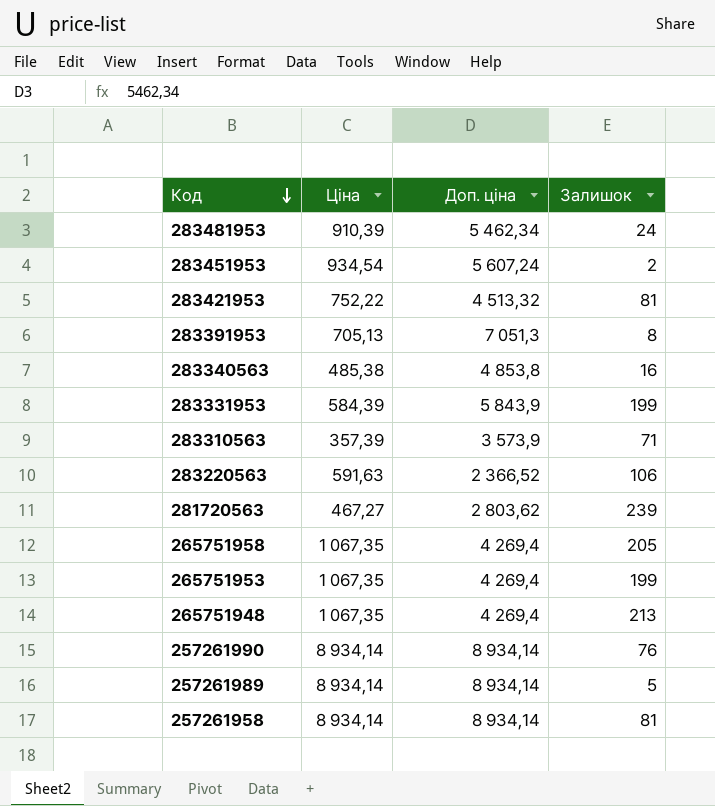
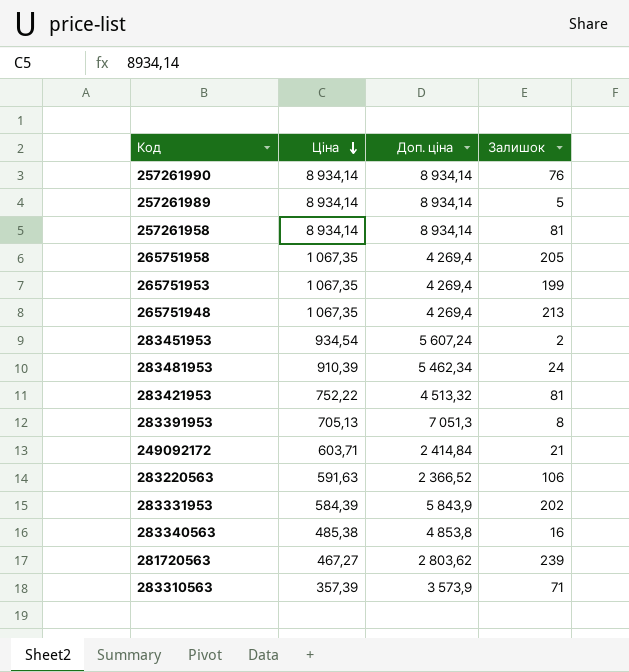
row order: Код descending -> Ціна descending
row 249092172: none -> 603,71 | 2 414,84 | 21
283331953 | Залишок: 199 -> 202

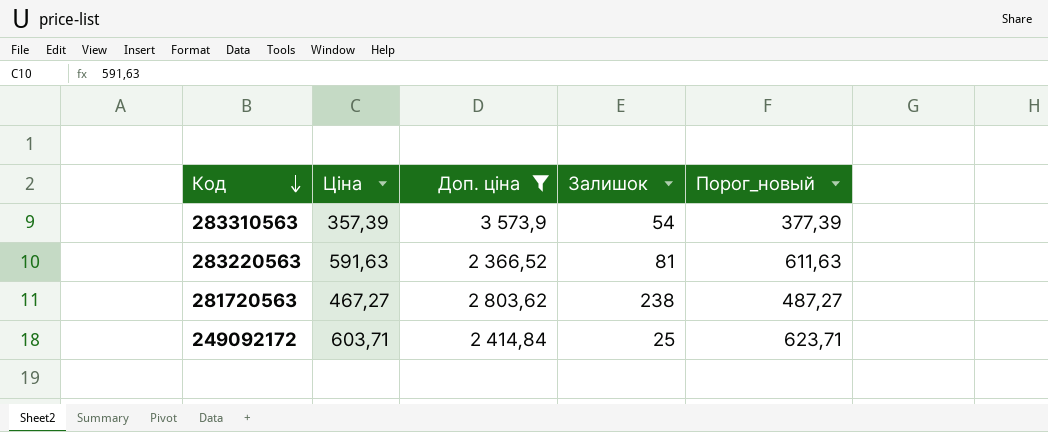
filter: none -> Доп. ціна <= 3 573,9
row order: Ціна descending -> Код descending
column Порог_новый | formula: none -> [Ціна] + 20
283310563 | Залишок: 71 -> 54
283220563 | Залишок: 106 -> 81
281720563 | Залишок: 239 -> 238
249092172 | Залишок: 21 -> 25

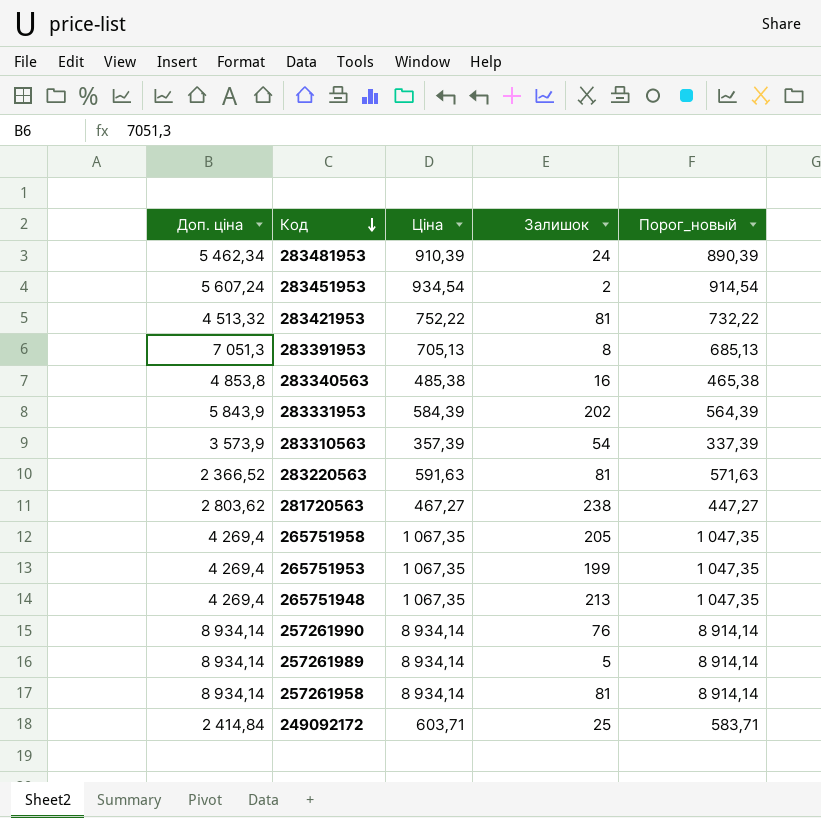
filter: Доп. ціна <= 3 573,9 -> none
column Доп. ціна | position: 3 -> 1
column Порог_новый | formula: [Ціна] + 20 -> [Ціна] - 20

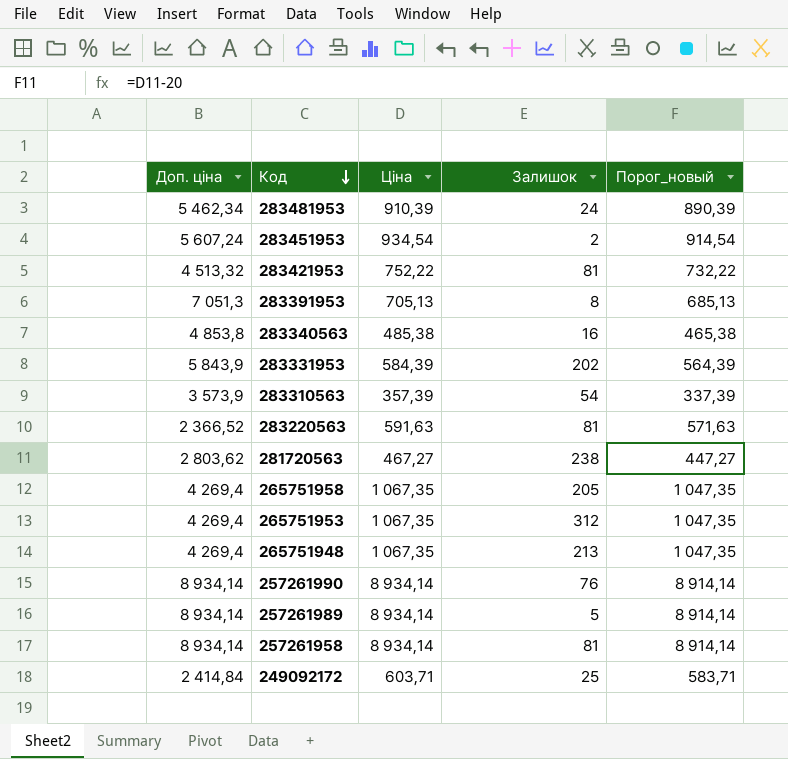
265751953 | Залишок: 199 -> 312

